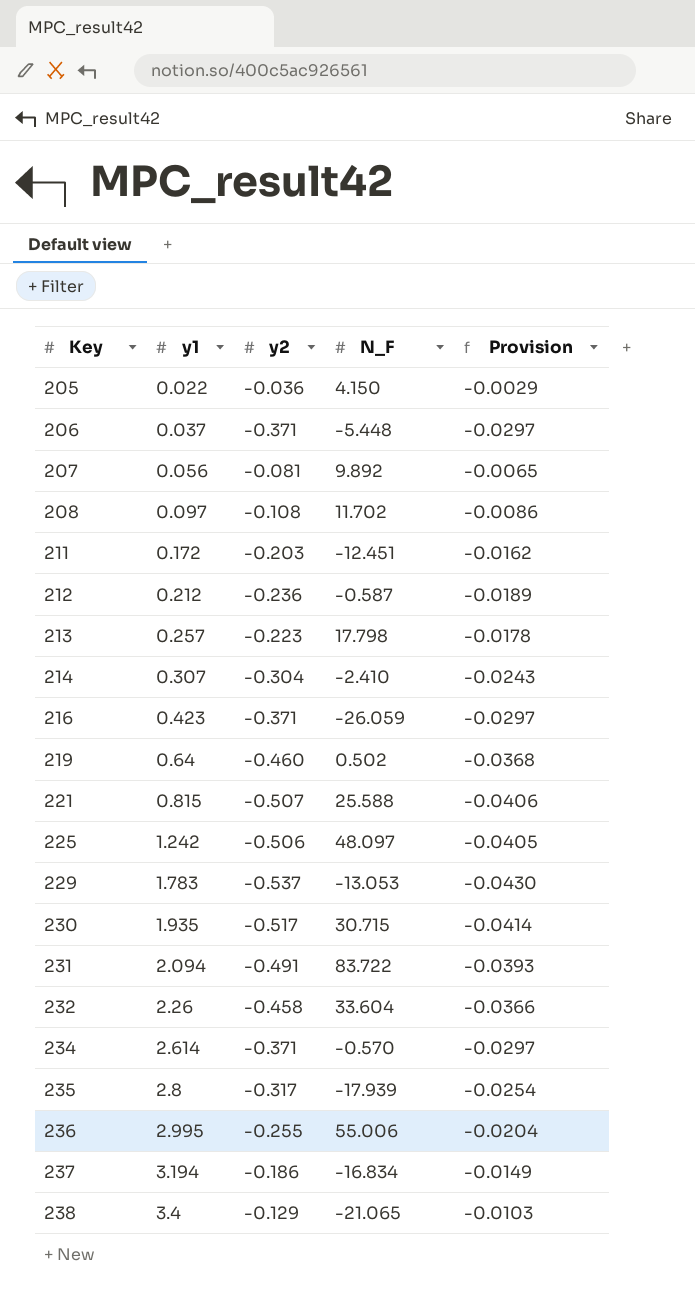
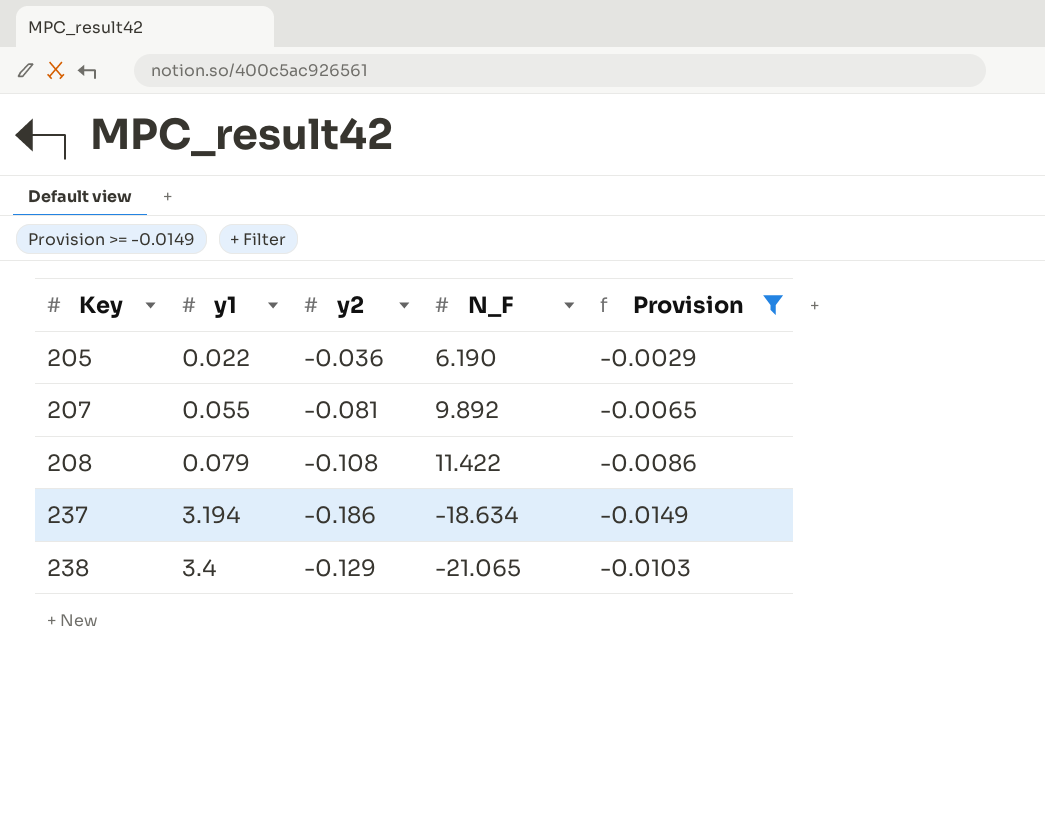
filter: none -> Provision >= -0.0149
205 | N_F: 4.150 -> 6.190
207 | y1: 0.056 -> 0.055
208 | y1: 0.097 -> 0.079
208 | N_F: 11.702 -> 11.422
237 | N_F: -16.834 -> -18.634

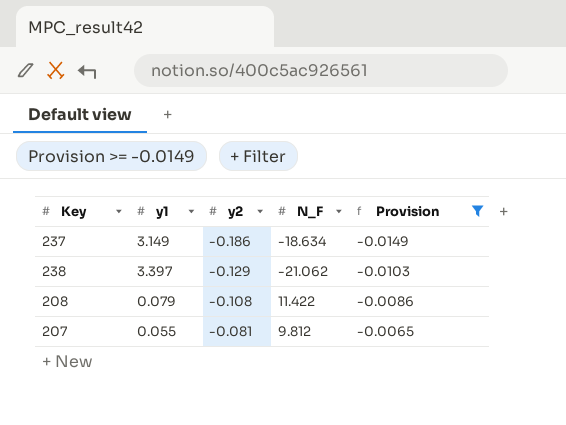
row order: Key ascending -> y2 ascending
row 205: 0.022 | -0.036 | 6.190 | -0.0029 -> none
237 | y1: 3.194 -> 3.149
238 | y1: 3.4 -> 3.397
238 | N_F: -21.065 -> -21.062
207 | N_F: 9.892 -> 9.812

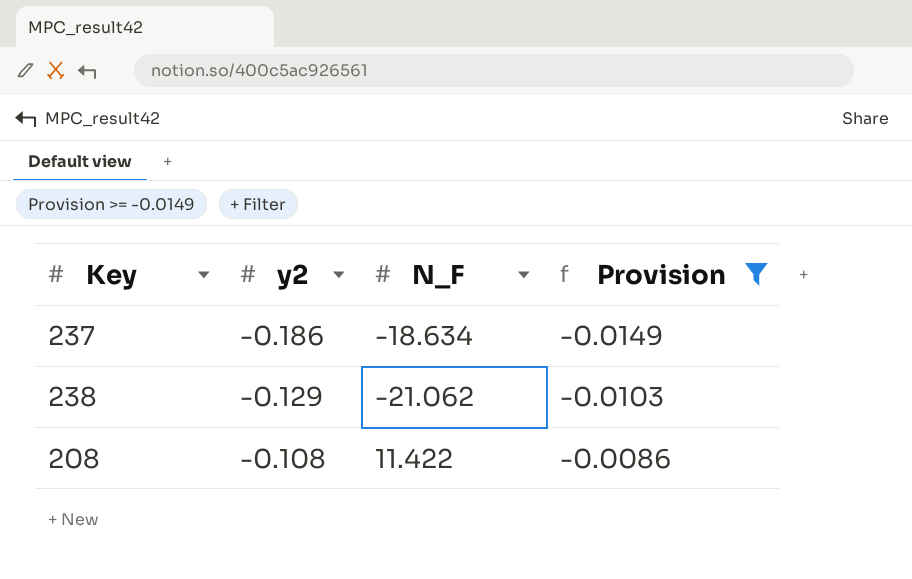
column y1 | position: 2 -> none
row 207: 0.055 | -0.081 | 9.812 | -0.0065 -> none

